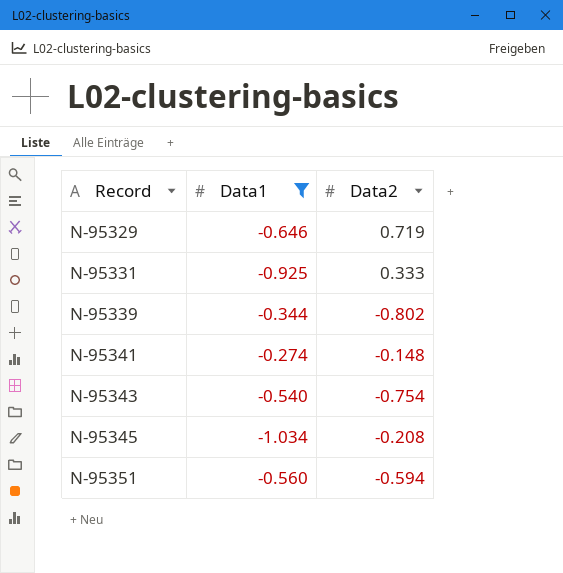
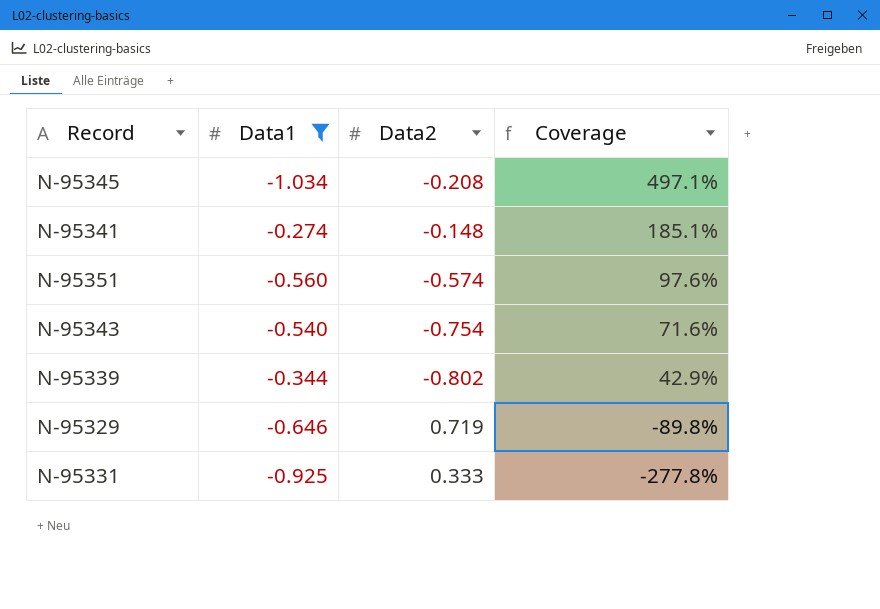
row order: Record ascending -> Coverage descending
column Coverage | formula: none -> [Data1] / [Data2]
N-95351 | Data2: -0.594 -> -0.574

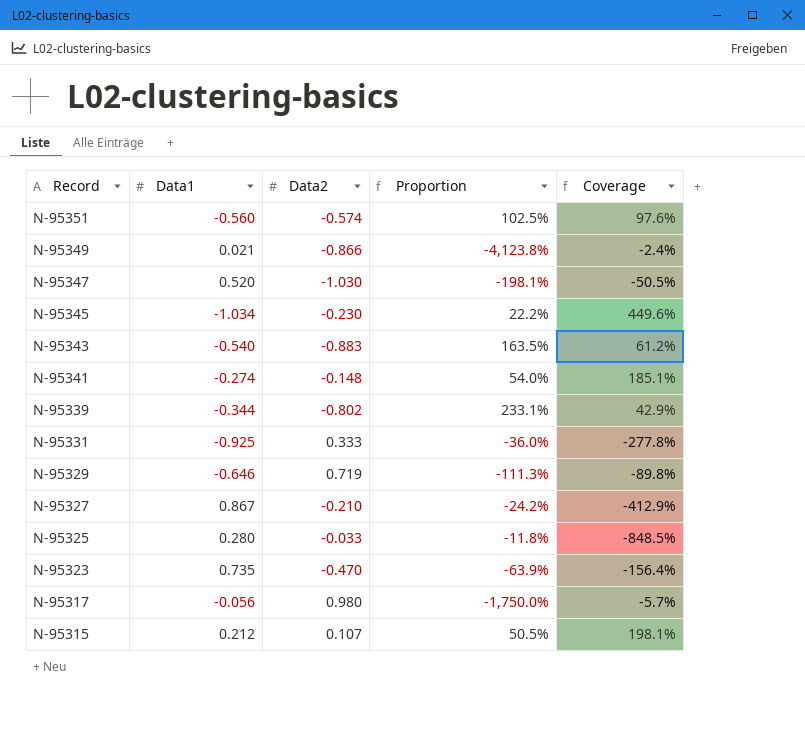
filter: Data1 <= -0.274 -> none
row order: Coverage descending -> Record descending
column Proportion | formula: none -> [Data2] / [Data1]
N-95345 | Data2: -0.208 -> -0.230
N-95345 | Coverage: 497.1% -> 449.6%
N-95343 | Data2: -0.754 -> -0.883
N-95343 | Coverage: 71.6% -> 61.2%

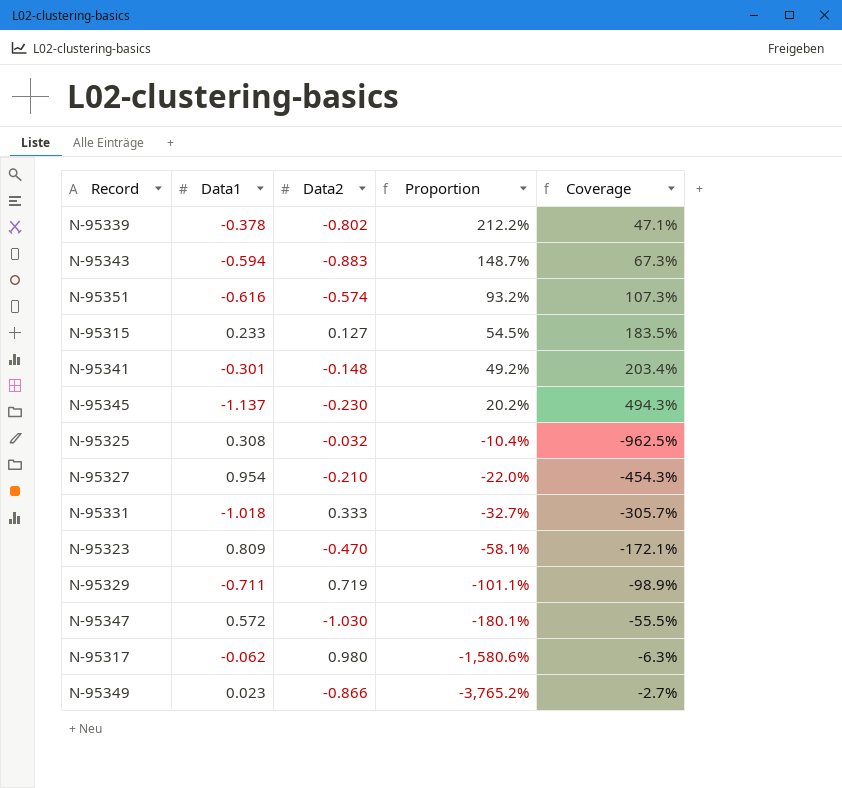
row order: Record descending -> Proportion descending
N-95339 | Data1: -0.344 -> -0.378
N-95339 | Proportion: 233.1% -> 212.2%
N-95339 | Coverage: 42.9% -> 47.1%
N-95343 | Data1: -0.540 -> -0.594
N-95343 | Proportion: 163.5% -> 148.7%
N-95343 | Coverage: 61.2% -> 67.3%
N-95351 | Data1: -0.560 -> -0.616
N-95351 | Proportion: 102.5% -> 93.2%
N-95351 | Coverage: 97.6% -> 107.3%
N-95315 | Data1: 0.212 -> 0.233
N-95315 | Data2: 0.107 -> 0.127
N-95315 | Proportion: 50.5% -> 54.5%
N-95315 | Coverage: 198.1% -> 183.5%
N-95341 | Data1: -0.274 -> -0.301
N-95341 | Proportion: 54.0% -> 49.2%
N-95341 | Coverage: 185.1% -> 203.4%
N-95345 | Data1: -1.034 -> -1.137
N-95345 | Proportion: 22.2% -> 20.2%
N-95345 | Coverage: 449.6% -> 494.3%
N-95325 | Data1: 0.280 -> 0.308
N-95325 | Data2: -0.033 -> -0.032
N-95325 | Proportion: -11.8% -> -10.4%
N-95325 | Coverage: -848.5% -> -962.5%
N-95327 | Data1: 0.867 -> 0.954
N-95327 | Proportion: -24.2% -> -22.0%
N-95327 | Coverage: -412.9% -> -454.3%
N-95331 | Data1: -0.925 -> -1.018
N-95331 | Proportion: -36.0% -> -32.7%
N-95331 | Coverage: -277.8% -> -305.7%
N-95323 | Data1: 0.735 -> 0.809
N-95323 | Proportion: -63.9% -> -58.1%
N-95323 | Coverage: -156.4% -> -172.1%
N-95329 | Data1: -0.646 -> -0.711
N-95329 | Proportion: -111.3% -> -101.1%
N-95329 | Coverage: -89.8% -> -98.9%
N-95347 | Data1: 0.520 -> 0.572
N-95347 | Proportion: -198.1% -> -180.1%
N-95347 | Coverage: -50.5% -> -55.5%
N-95317 | Data1: -0.056 -> -0.062
N-95317 | Proportion: -1,750.0% -> -1,580.6%
N-95317 | Coverage: -5.7% -> -6.3%
N-95349 | Data1: 0.021 -> 0.023
N-95349 | Proportion: -4,123.8% -> -3,765.2%
N-95349 | Coverage: -2.4% -> -2.7%

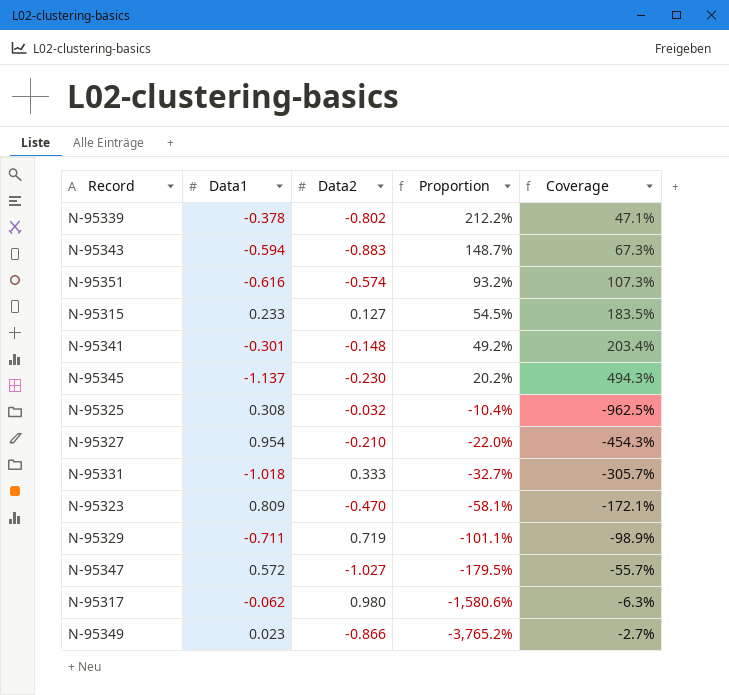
N-95347 | Data2: -1.030 -> -1.027
N-95347 | Proportion: -180.1% -> -179.5%
N-95347 | Coverage: -55.5% -> -55.7%

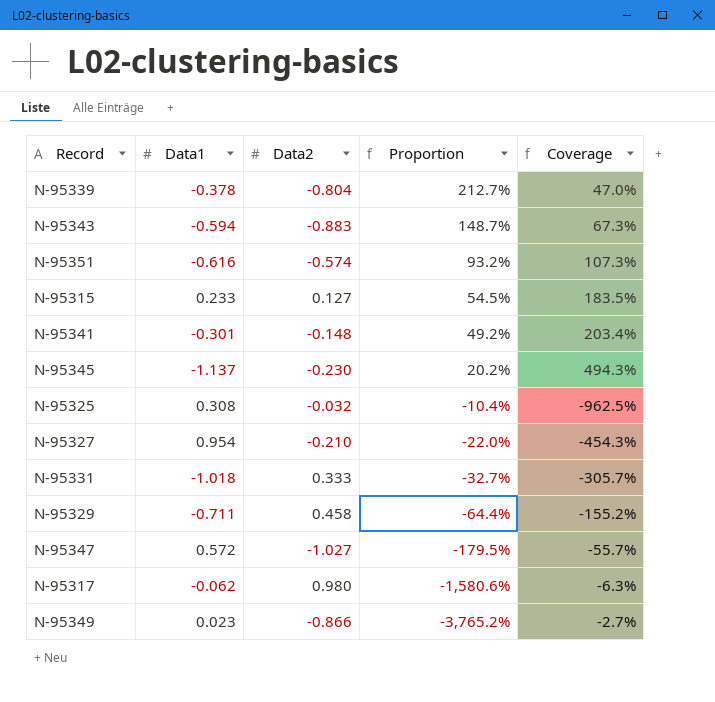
row N-95323: 0.809 | -0.470 | -58.1% | -172.1% -> none
N-95339 | Data2: -0.802 -> -0.804
N-95339 | Proportion: 212.2% -> 212.7%
N-95339 | Coverage: 47.1% -> 47.0%
N-95329 | Data2: 0.719 -> 0.458
N-95329 | Proportion: -101.1% -> -64.4%
N-95329 | Coverage: -98.9% -> -155.2%

